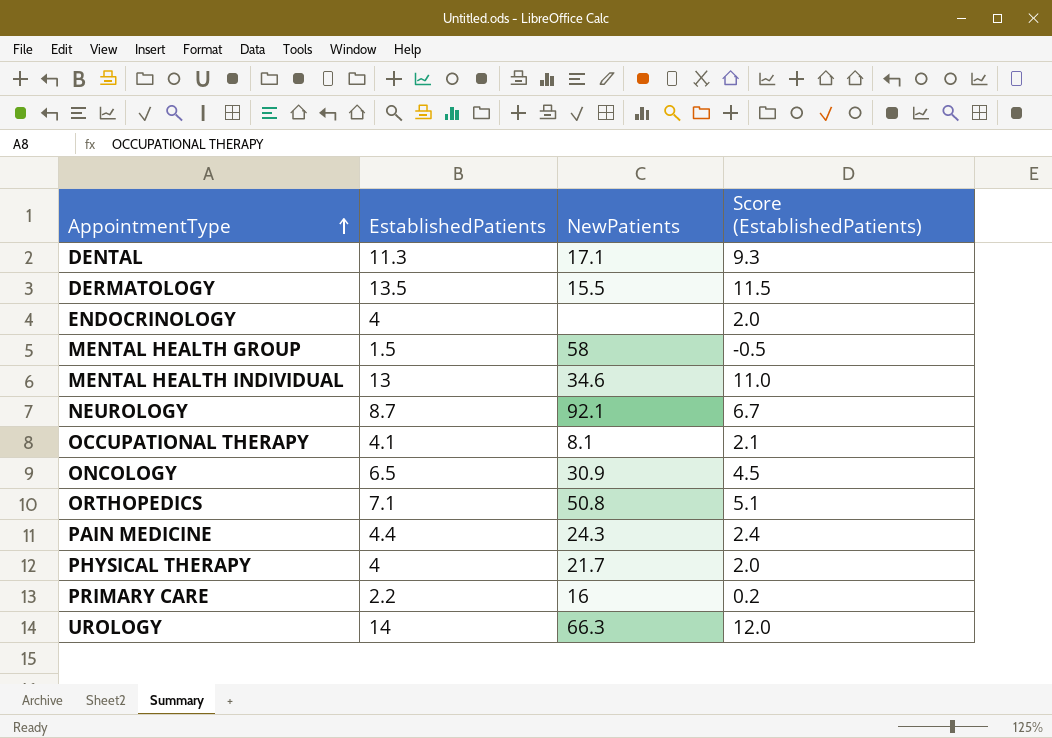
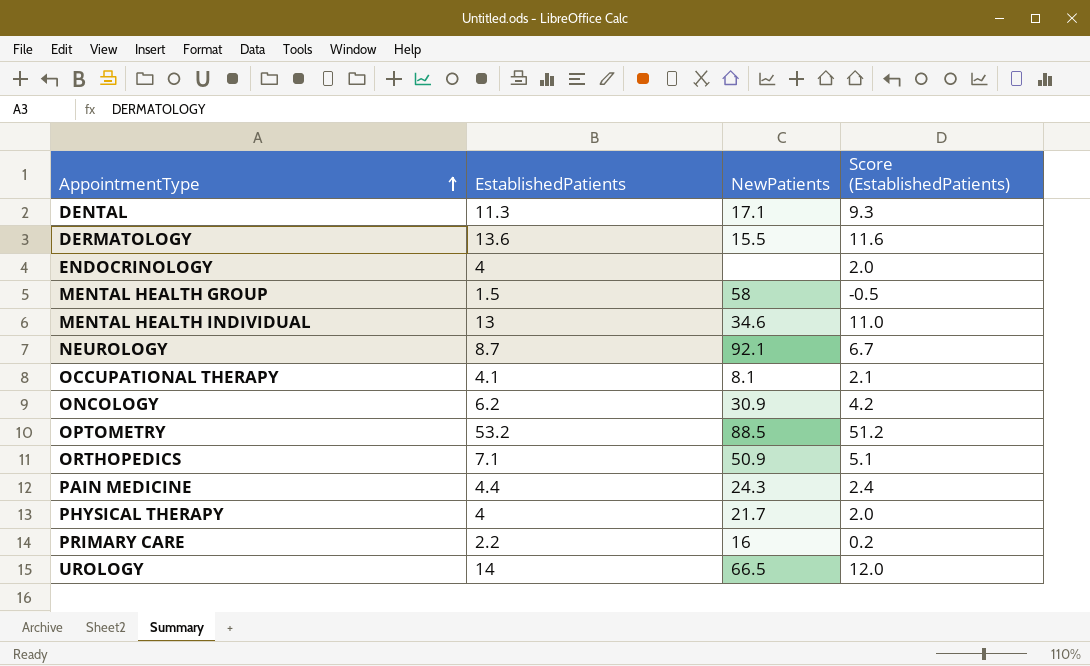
DERMATOLOGY | EstablishedPatients: 13.5 -> 13.6
DERMATOLOGY | Score (EstablishedPatients): 11.5 -> 11.6
ONCOLOGY | EstablishedPatients: 6.5 -> 6.2
ONCOLOGY | Score (EstablishedPatients): 4.5 -> 4.2
row OPTOMETRY: none -> 53.2 | 88.5 | 51.2
ORTHOPEDICS | NewPatients: 50.8 -> 50.9
UROLOGY | NewPatients: 66.3 -> 66.5

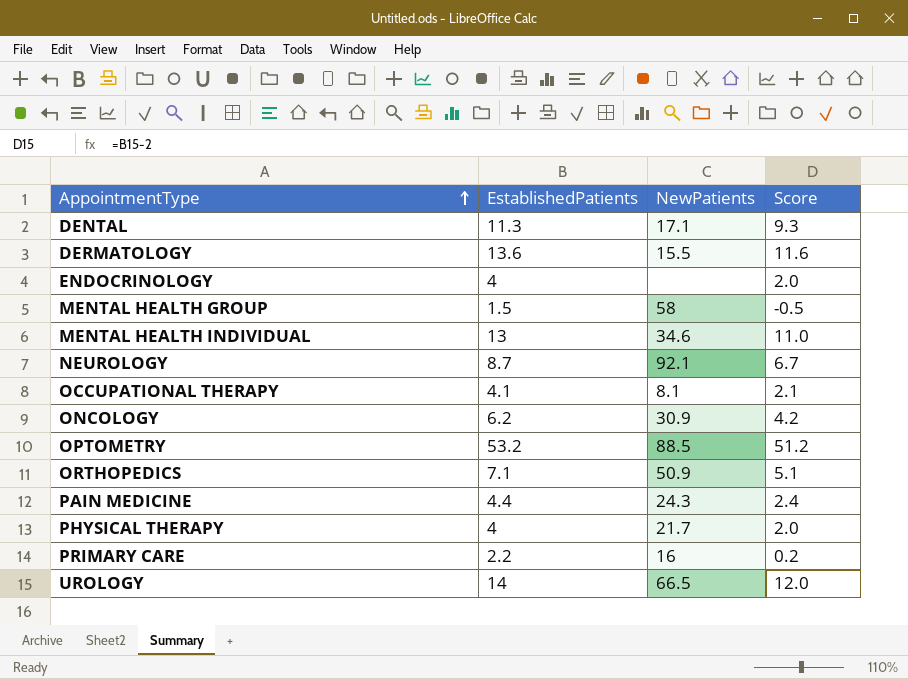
column name: Score (EstablishedPatients) -> Score

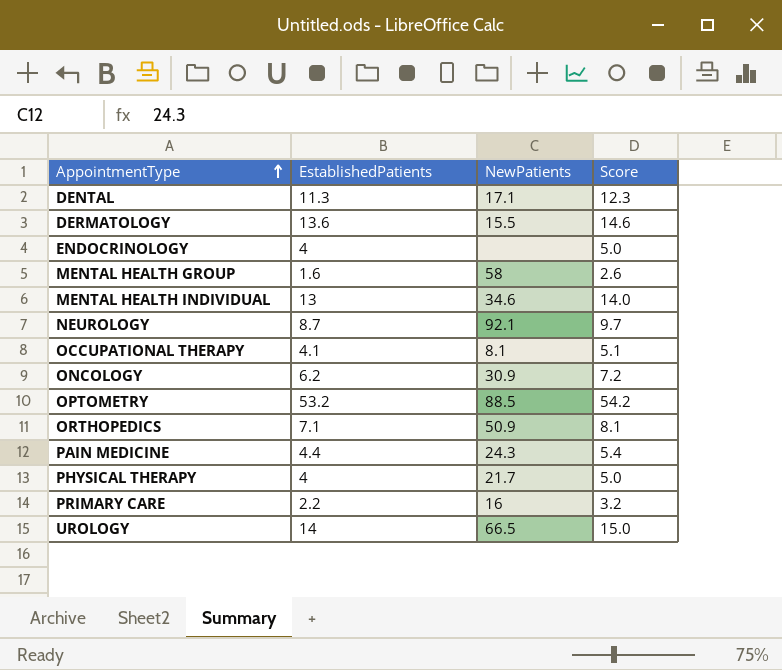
column Score | formula: [EstablishedPatients] - 2 -> [EstablishedPatients] + 1
MENTAL HEALTH GROUP | EstablishedPatients: 1.5 -> 1.6

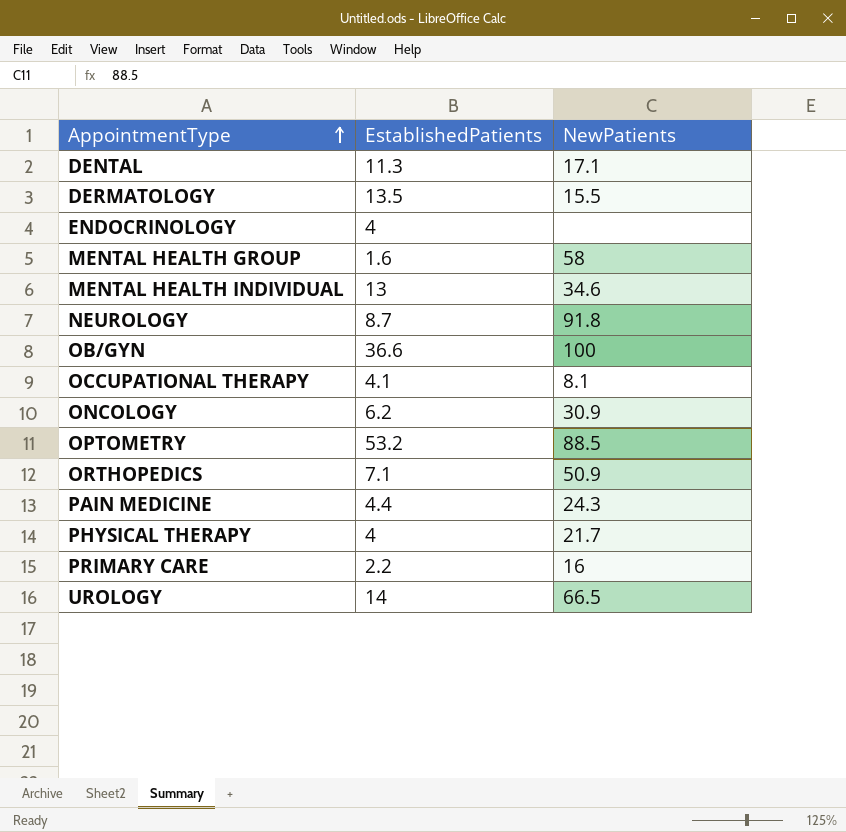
column Score | formula: [EstablishedPatients] + 1 -> none
DERMATOLOGY | EstablishedPatients: 13.6 -> 13.5
NEUROLOGY | NewPatients: 92.1 -> 91.8
row OB/GYN: none -> 36.6 | 100

